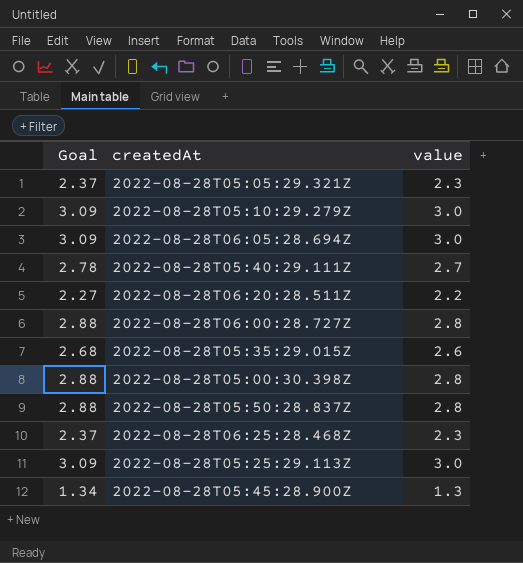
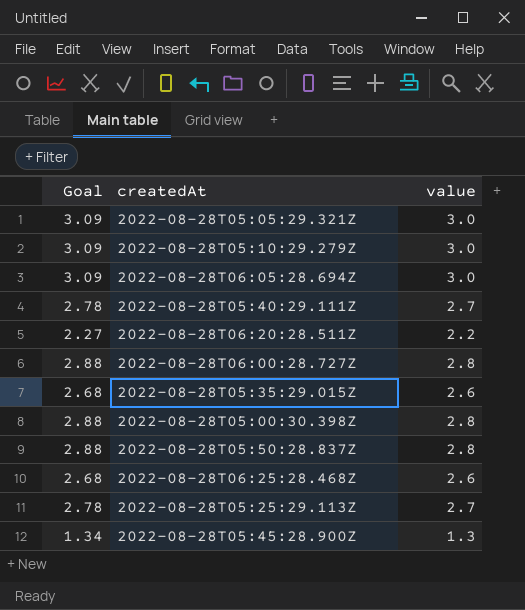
2022-08-28T05:05:29.321Z | Goal: 2.37 -> 3.09
2022-08-28T05:05:29.321Z | value: 2.3 -> 3.0
2022-08-28T06:25:28.468Z | Goal: 2.37 -> 2.68
2022-08-28T06:25:28.468Z | value: 2.3 -> 2.6
2022-08-28T05:25:29.113Z | Goal: 3.09 -> 2.78
2022-08-28T05:25:29.113Z | value: 3.0 -> 2.7

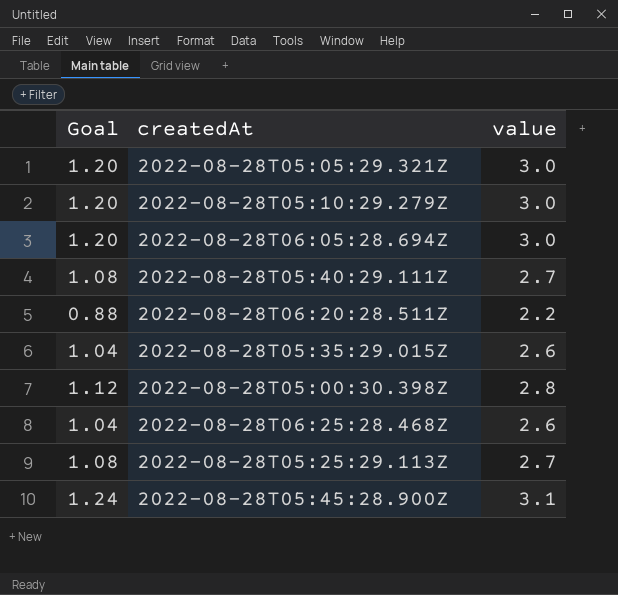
column Goal | formula: [value] * 1.03 -> [value] * 0.4
row 2022-08-28T06:00:28.727Z: 2.88 | 2.8 -> none
row 2022-08-28T05:50:28.837Z: 2.88 | 2.8 -> none
2022-08-28T05:45:28.900Z | value: 1.3 -> 3.1

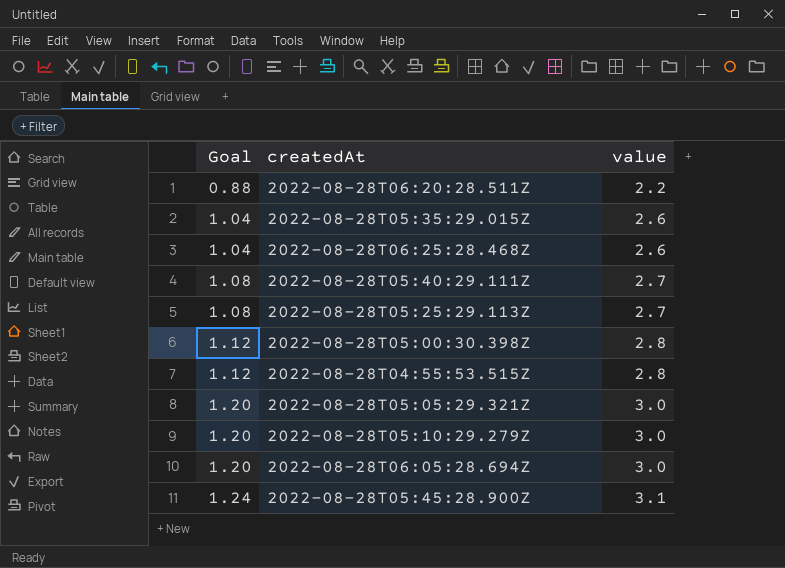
row order: none -> Goal ascending
row 2022-08-28T04:55:53.515Z: none -> 1.12 | 2.8

